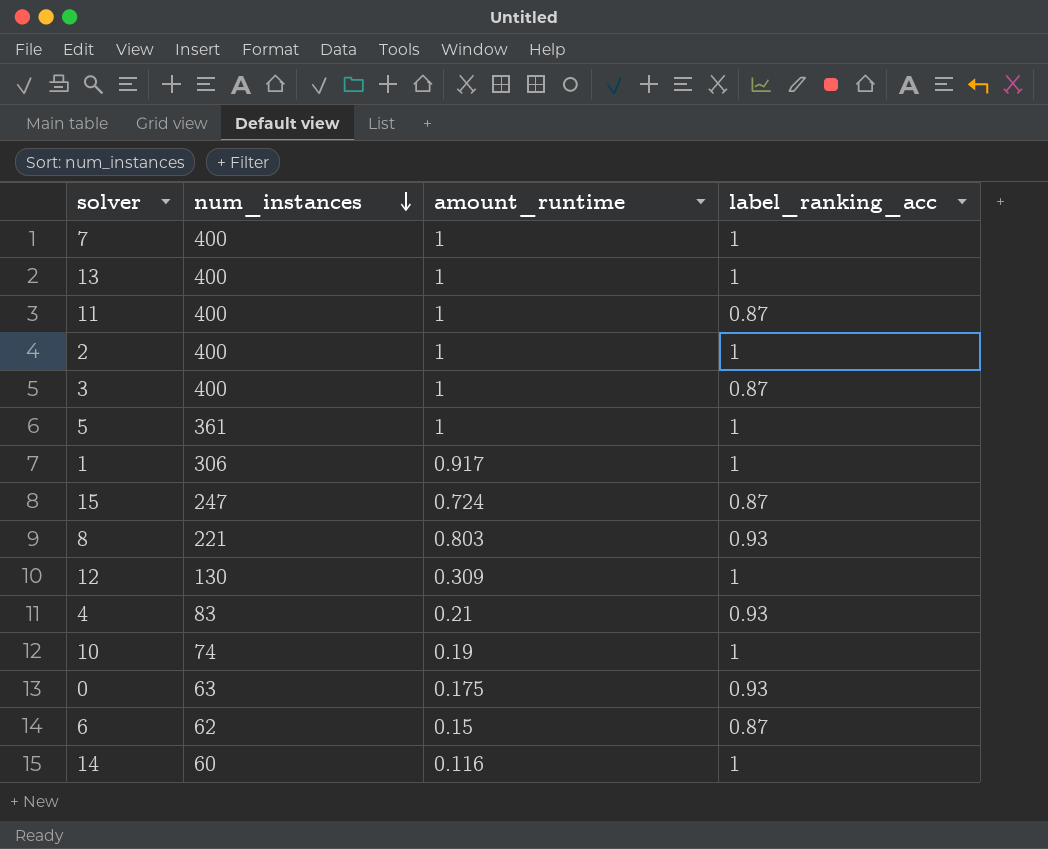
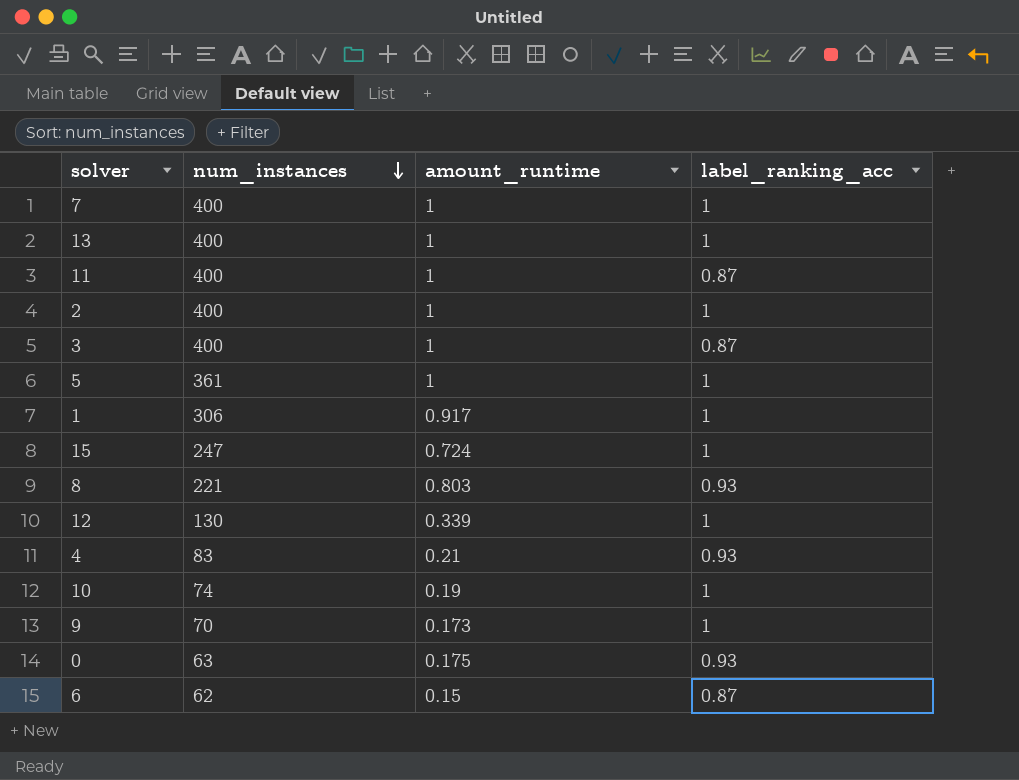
row 14: 60 | 0.116 | 1 -> none
15 | label_ranking_acc: 0.87 -> 1
12 | amount_runtime: 0.309 -> 0.339
row 9: none -> 70 | 0.173 | 1

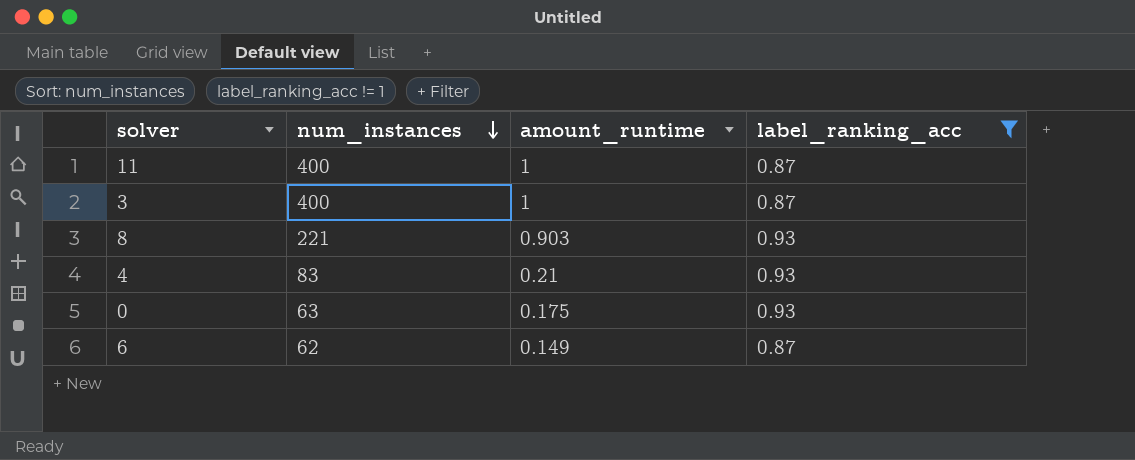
filter: none -> label_ranking_acc != 1
8 | amount_runtime: 0.803 -> 0.903
6 | amount_runtime: 0.15 -> 0.149

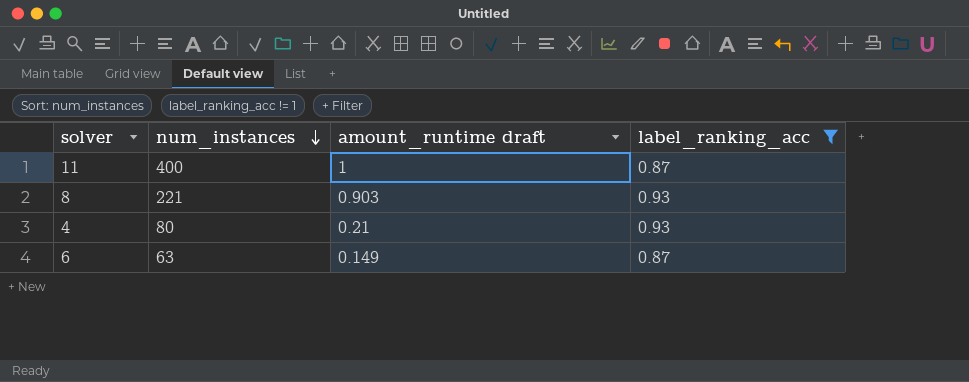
column name: amount_runtime -> amount_runtime draft
row 3: 400 | 1 | 0.87 -> none
row 0: 63 | 0.175 | 0.93 -> none
4 | num_instances: 83 -> 80
6 | num_instances: 62 -> 63

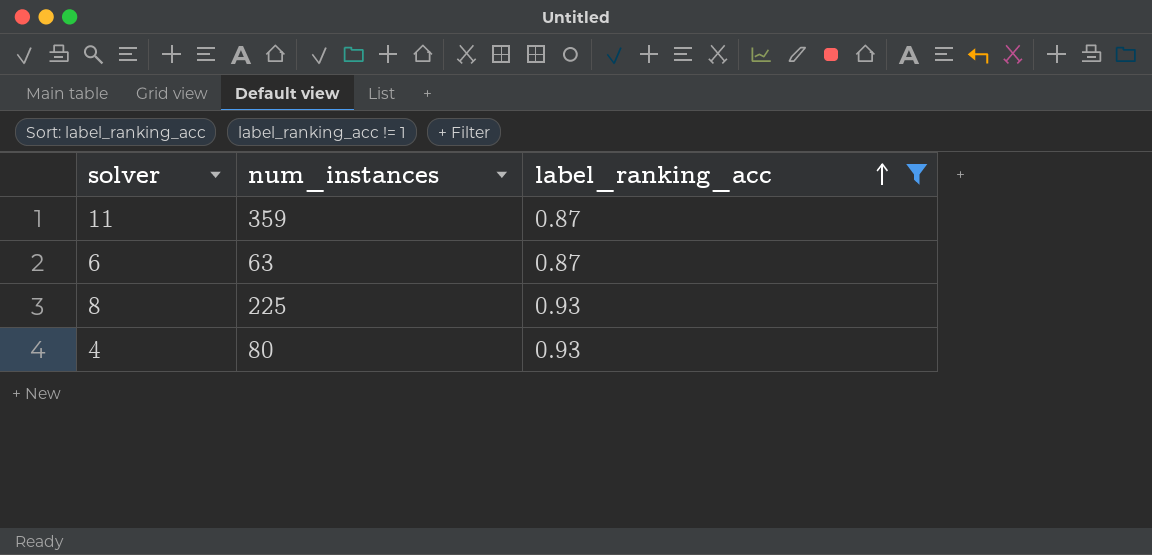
row order: num_instances descending -> label_ranking_acc ascending
column amount_runtime draft | position: 3 -> none
11 | num_instances: 400 -> 359
8 | num_instances: 221 -> 225

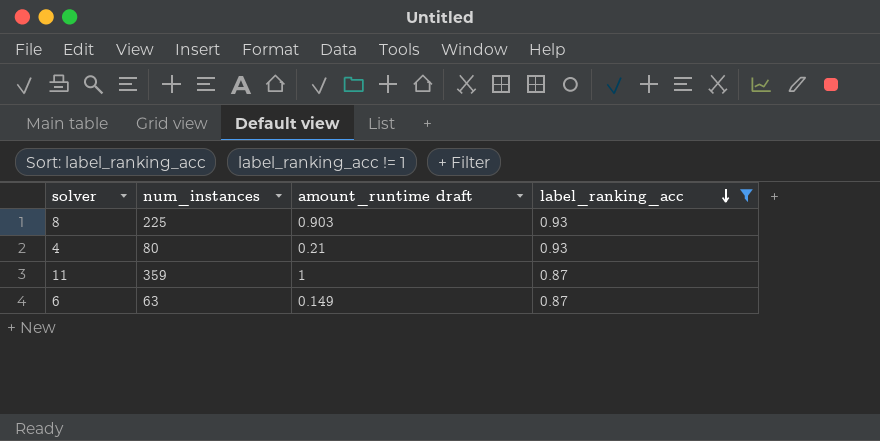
row order: label_ranking_acc ascending -> label_ranking_acc descending
column amount_runtime draft | position: none -> 3

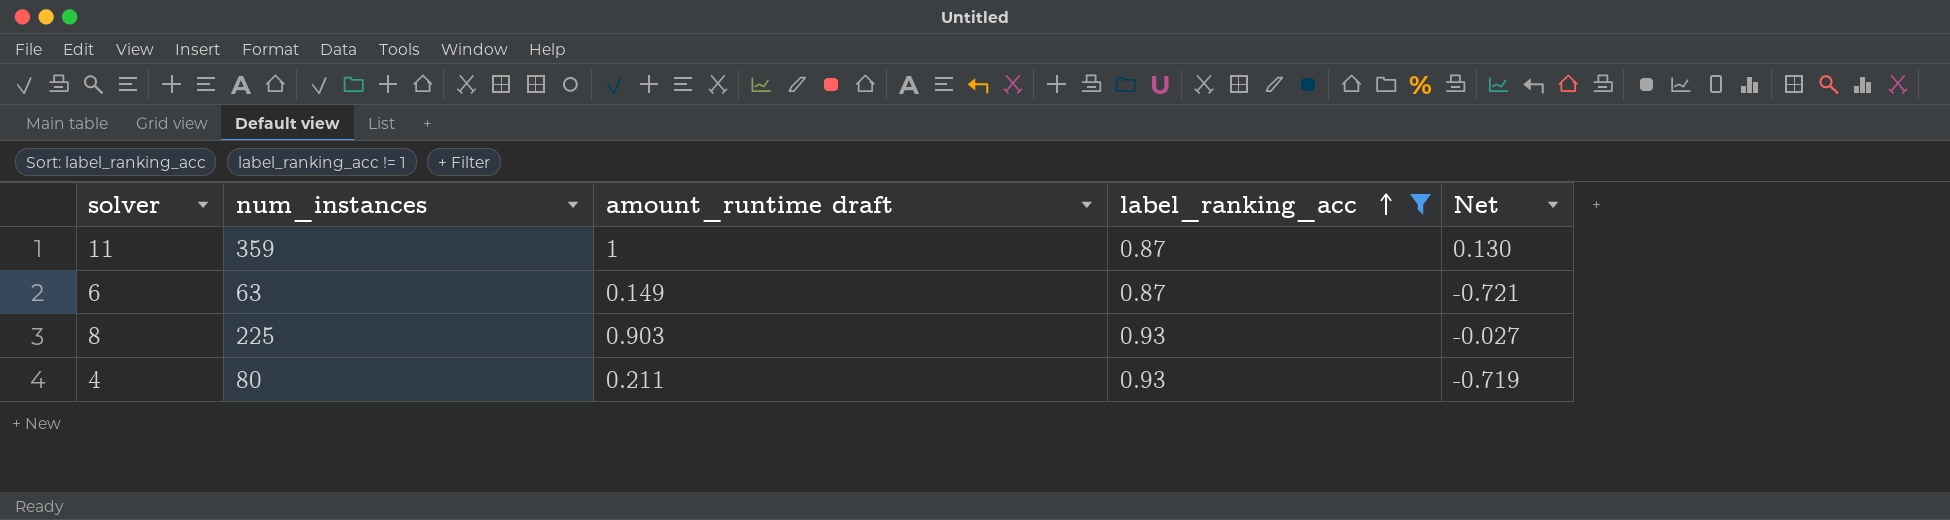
row order: label_ranking_acc descending -> label_ranking_acc ascending
column Net | formula: none -> [amount_runtime draft] - [label_ranking_acc]
4 | amount_runtime draft: 0.21 -> 0.211

